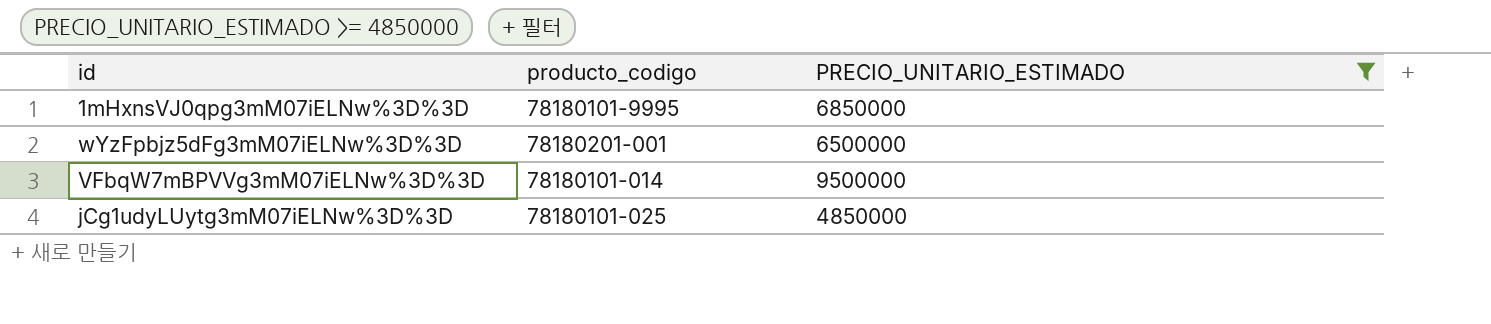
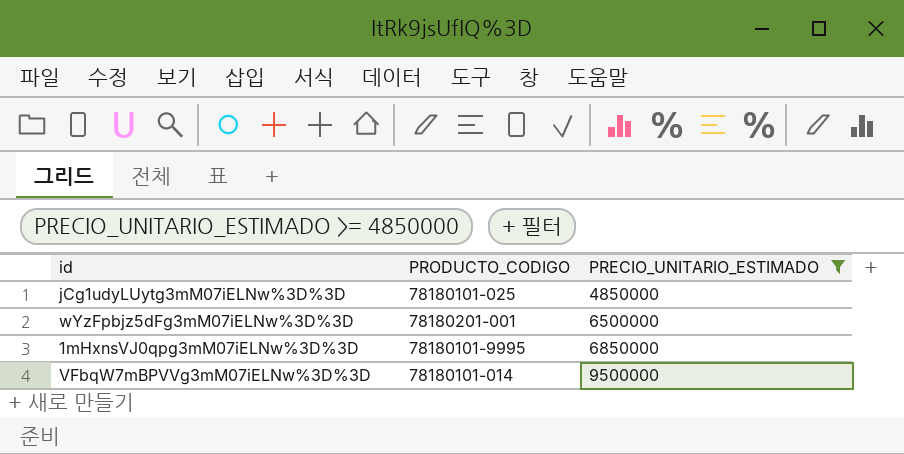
row order: none -> PRECIO_UNITARIO_ESTIMADO ascending
column name: producto_codigo -> PRODUCTO_CODIGO

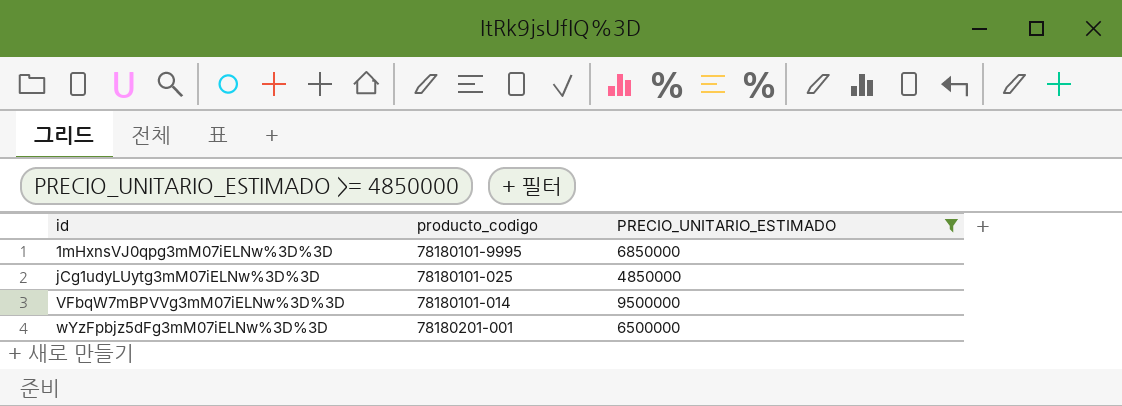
row order: PRECIO_UNITARIO_ESTIMADO ascending -> id ascending
column name: PRODUCTO_CODIGO -> producto_codigo

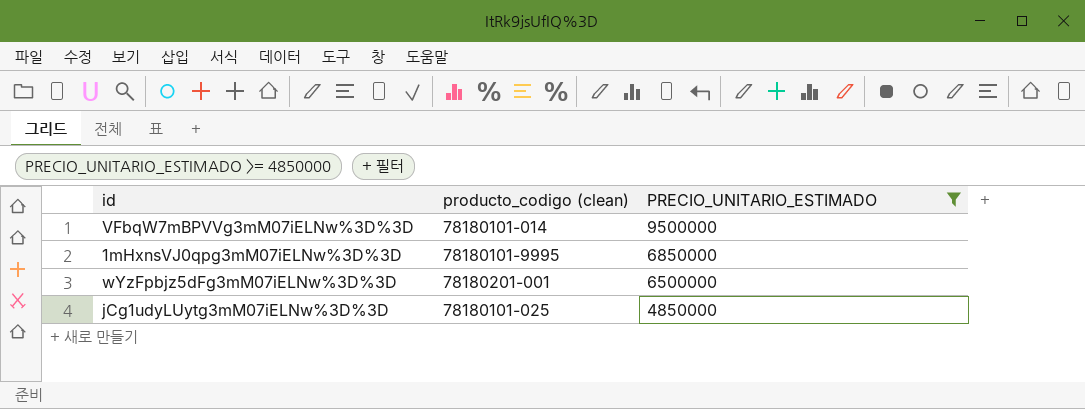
row order: id ascending -> PRECIO_UNITARIO_ESTIMADO descending
column name: producto_codigo -> producto_codigo (clean)

